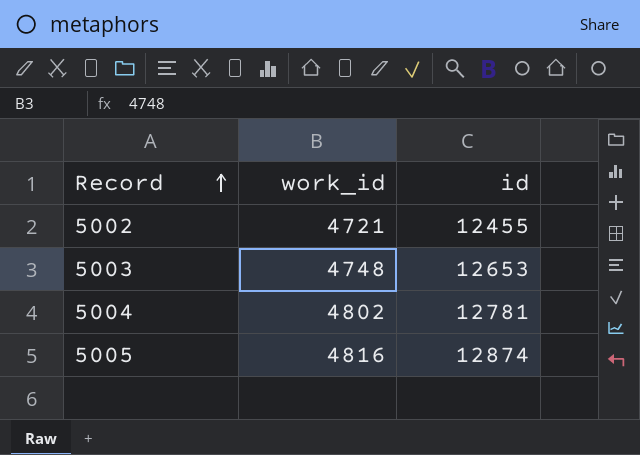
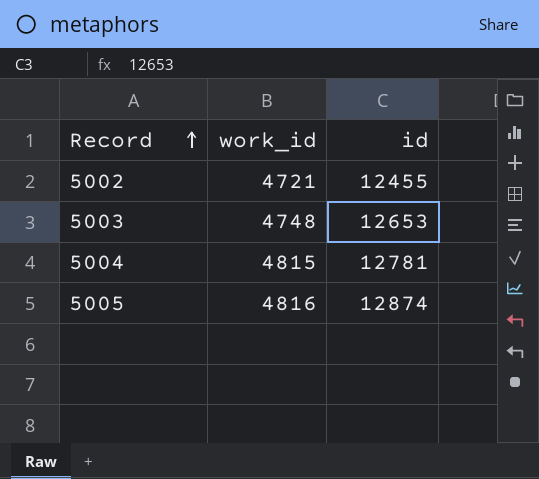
5004 | work_id: 4802 -> 4815

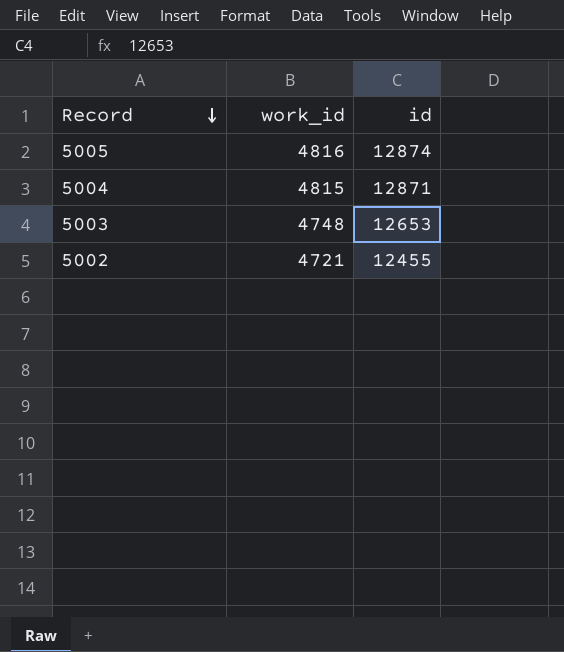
row order: Record ascending -> Record descending
5004 | id: 12781 -> 12871

